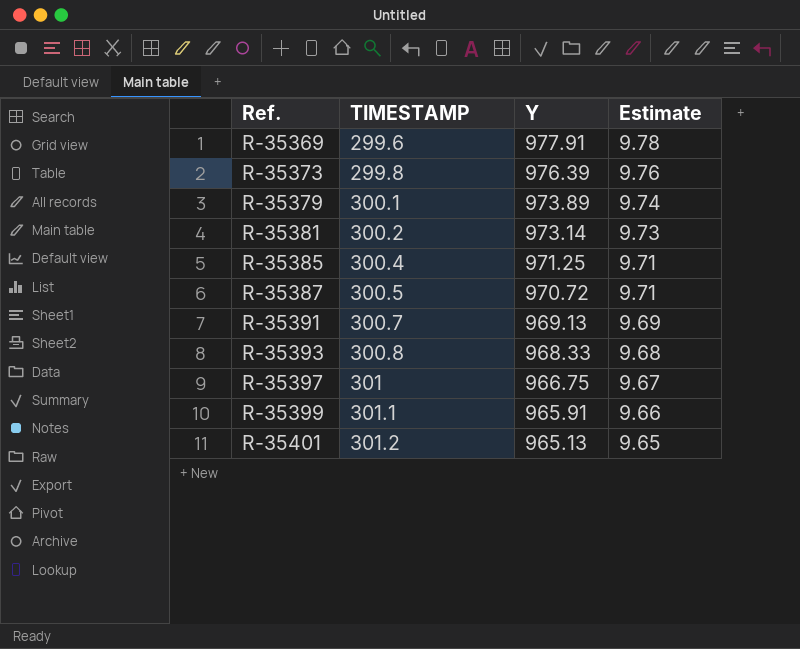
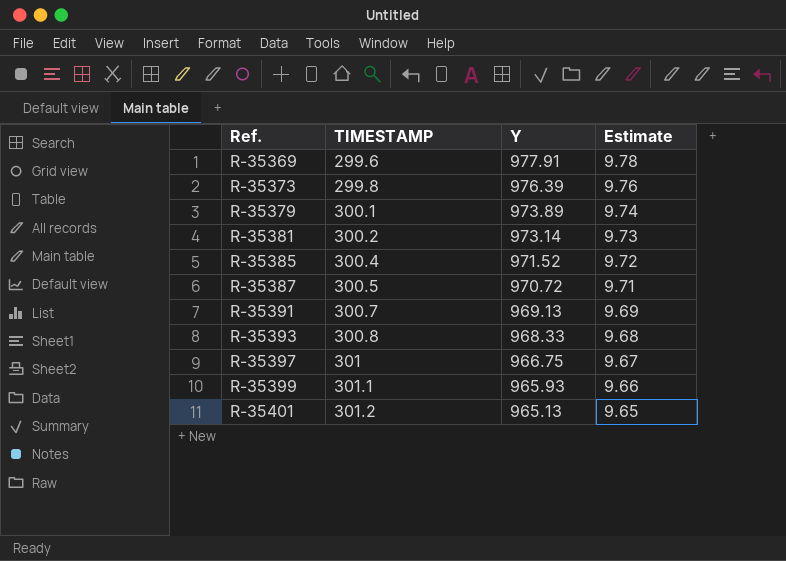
R-35385 | Y: 971.25 -> 971.52
R-35385 | Estimate: 9.71 -> 9.72
R-35399 | Y: 965.91 -> 965.93

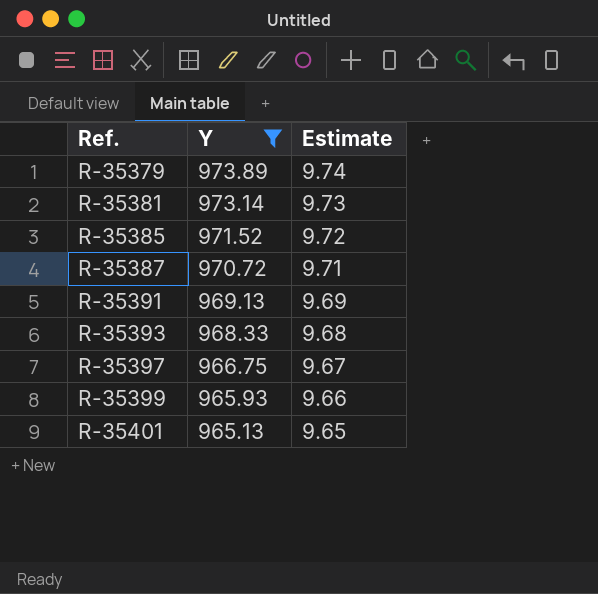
filter: none -> Y <= 973.89
column TIMESTAMP | position: 2 -> none

